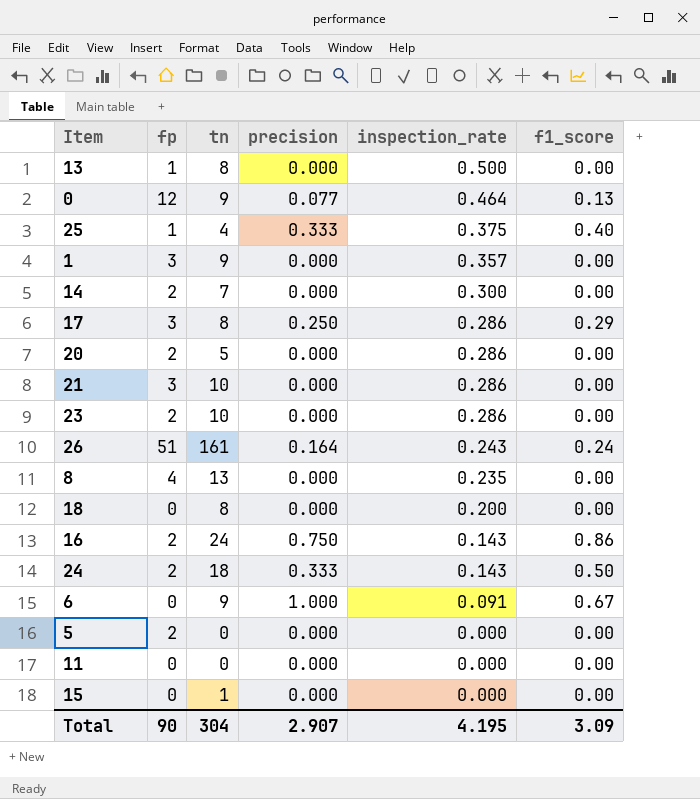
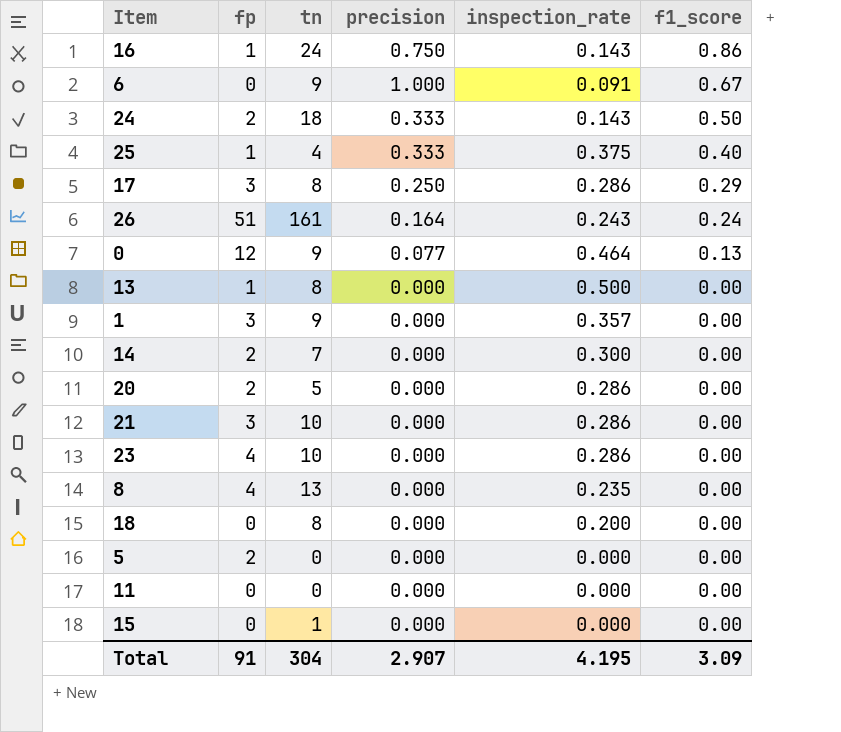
row order: inspection_rate descending -> f1_score descending
16 | fp: 2 -> 1
23 | fp: 2 -> 4
Total | fp: 90 -> 91

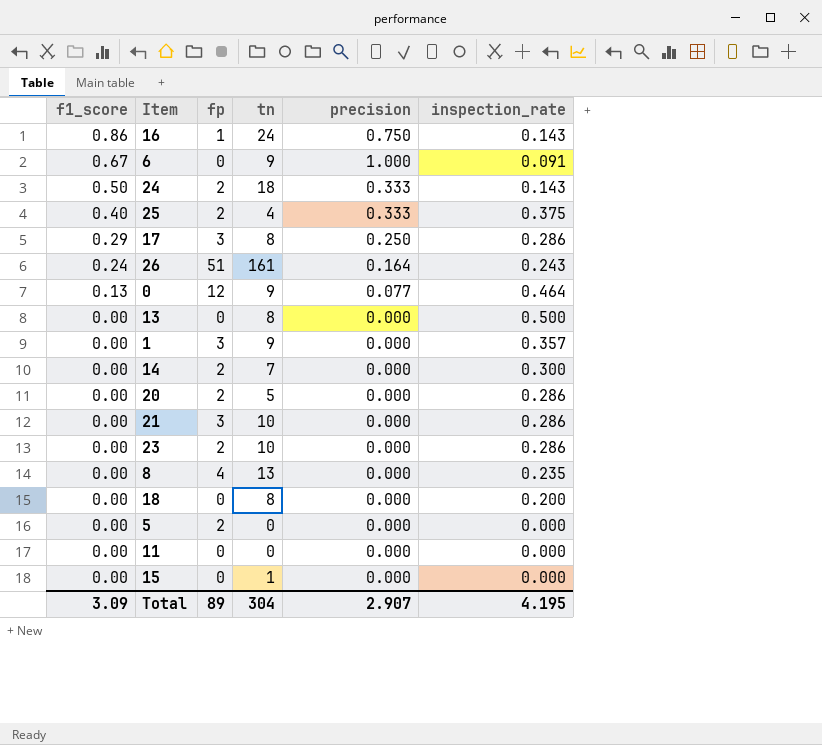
column f1_score | position: 6 -> 1
25 | fp: 1 -> 2
13 | fp: 1 -> 0
23 | fp: 4 -> 2
Total | fp: 91 -> 89

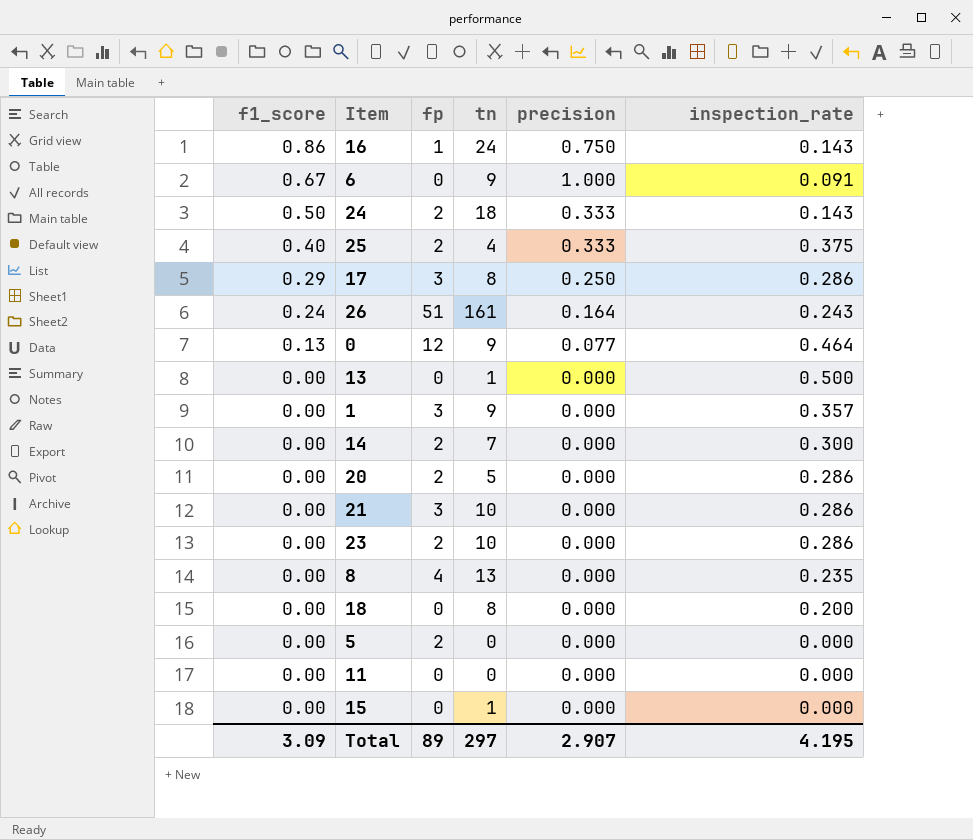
13 | tn: 8 -> 1
Total | tn: 304 -> 297

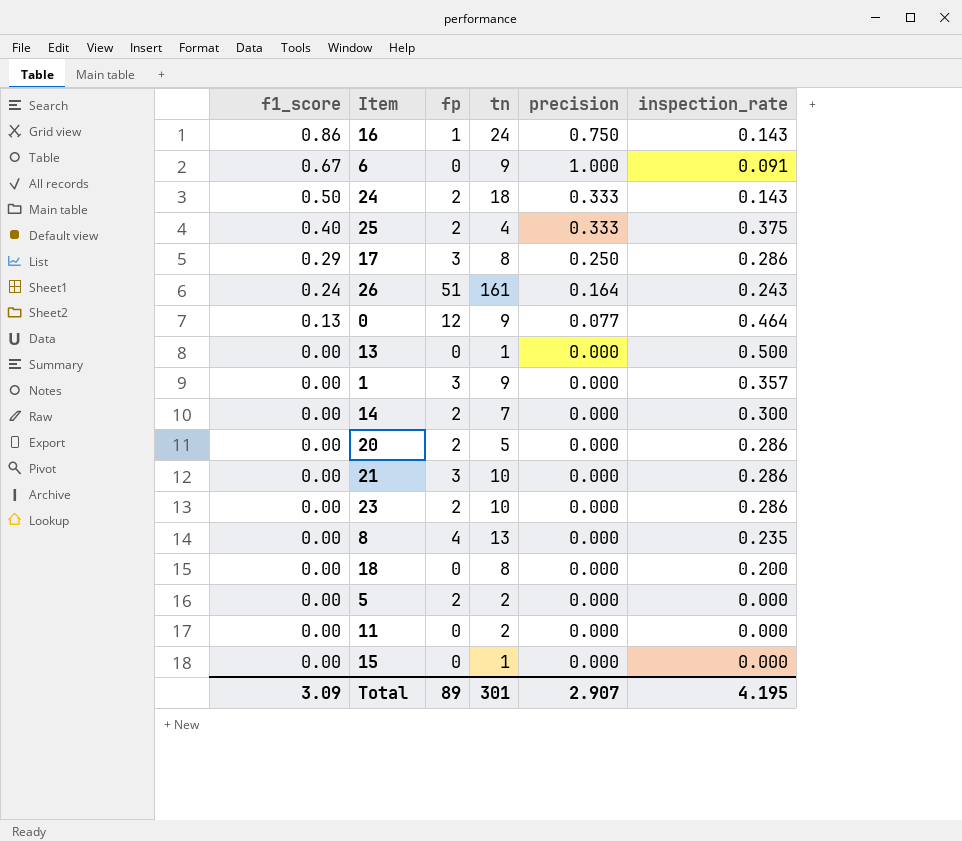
5 | tn: 0 -> 2
11 | tn: 0 -> 2
Total | tn: 297 -> 301

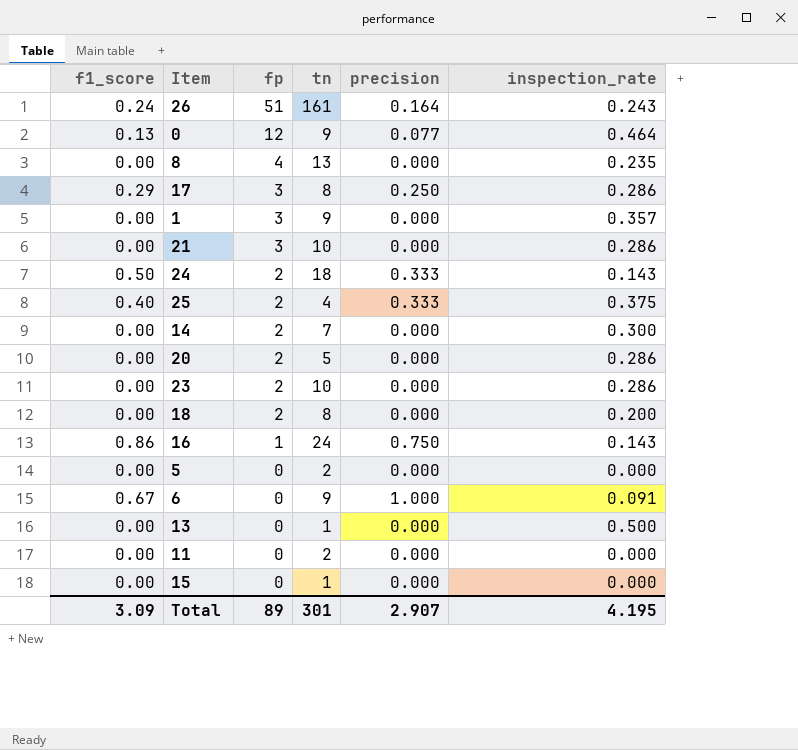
row order: f1_score descending -> fp descending
18 | fp: 0 -> 2
5 | fp: 2 -> 0

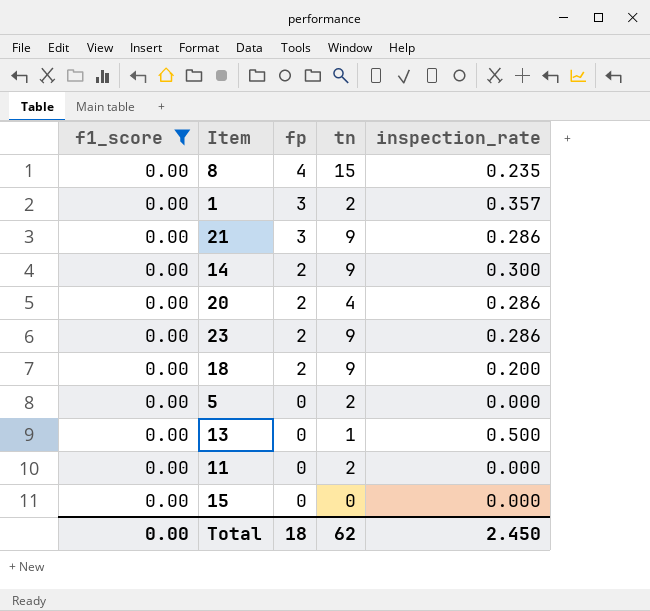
filter: none -> f1_score = 0.00
column precision | position: 5 -> none
8 | tn: 13 -> 15
1 | tn: 9 -> 2
21 | tn: 10 -> 9
14 | tn: 7 -> 9
20 | tn: 5 -> 4
23 | tn: 10 -> 9
18 | tn: 8 -> 9
15 | tn: 1 -> 0
Total | f1_score: 3.09 -> 0.00
Total | fp: 89 -> 18
Total | tn: 301 -> 62
Total | inspection_rate: 4.195 -> 2.450

